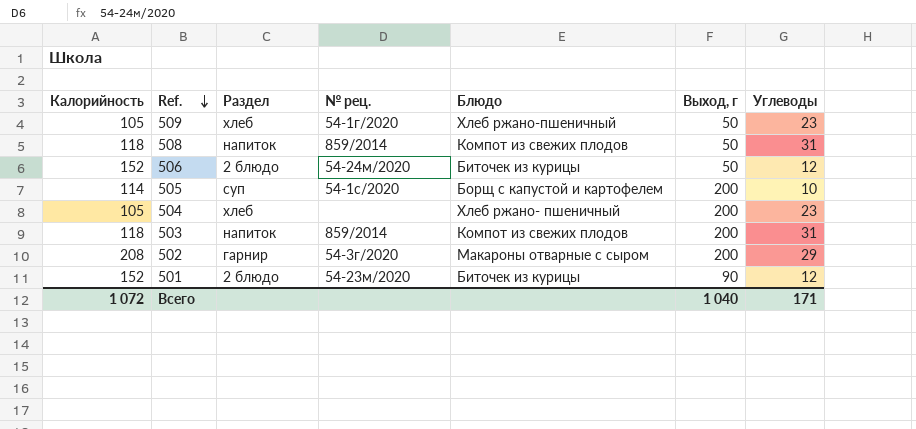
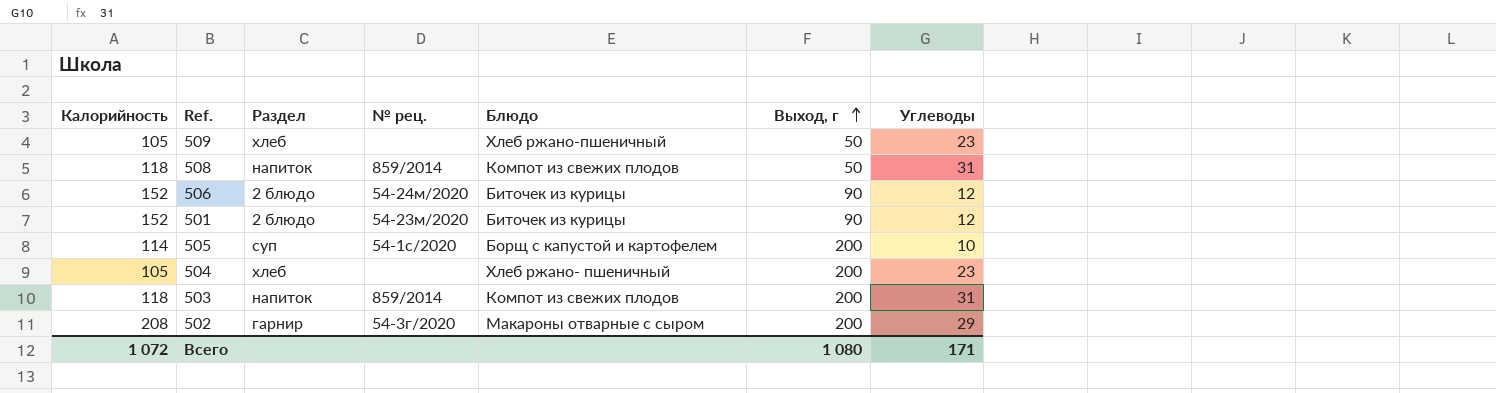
row order: Ref. descending -> Выход, г ascending
509 | № рец.: 54-1г/2020 -> none
506 | Выход, г: 50 -> 90
Всего | Выход, г: 1 040 -> 1 080

